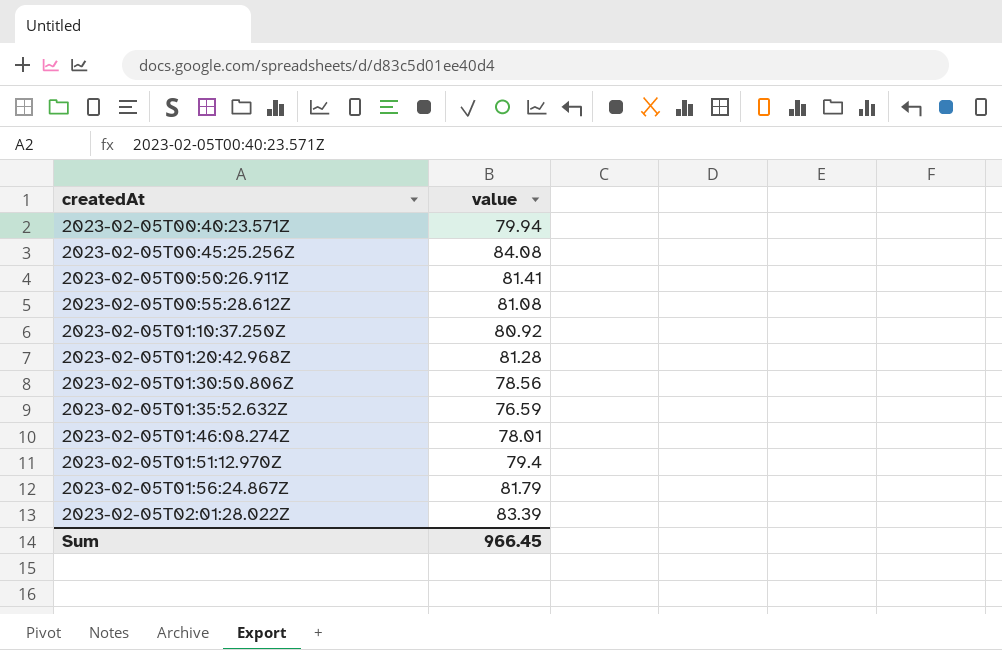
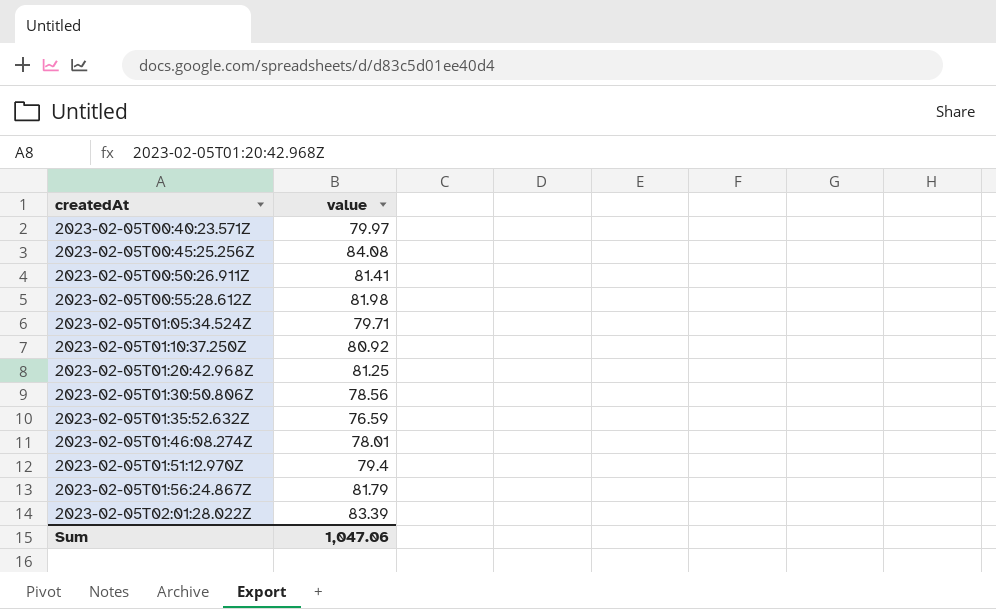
2023-02-05T00:40:23.571Z | value: 79.94 -> 79.97
2023-02-05T00:55:28.612Z | value: 81.08 -> 81.98
row 2023-02-05T01:05:34.524Z: none -> 79.71
2023-02-05T01:20:42.968Z | value: 81.28 -> 81.25
Sum | value: 966.45 -> 1,047.06

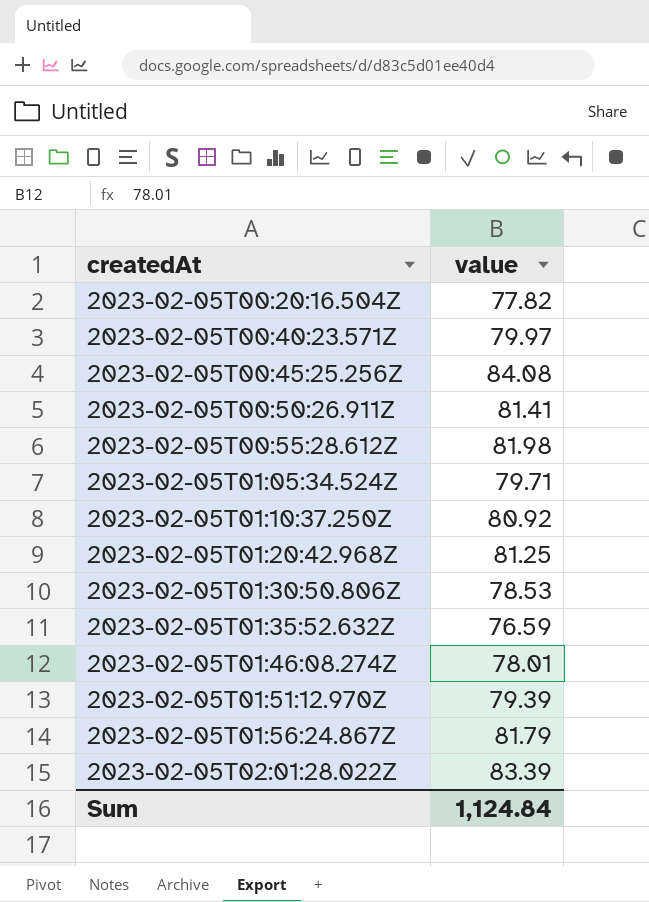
row 2023-02-05T00:20:16.504Z: none -> 77.82
2023-02-05T01:30:50.806Z | value: 78.56 -> 78.53
2023-02-05T01:51:12.970Z | value: 79.4 -> 79.39
Sum | value: 1,047.06 -> 1,124.84

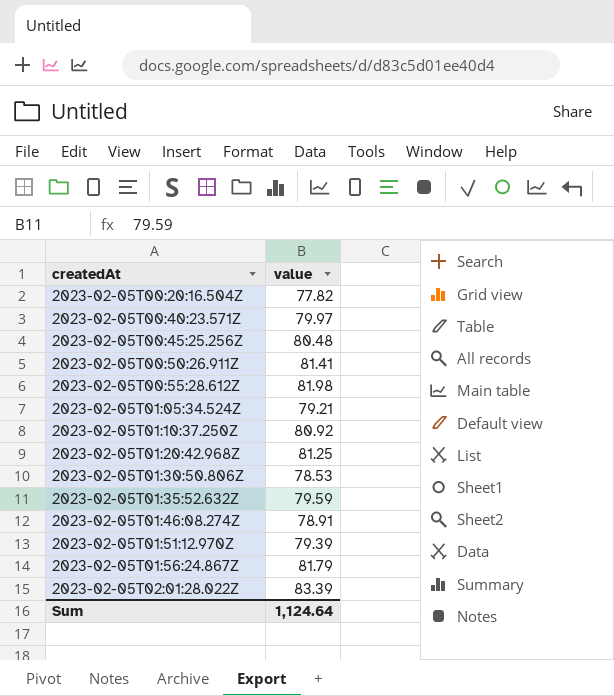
2023-02-05T00:45:25.256Z | value: 84.08 -> 80.48
2023-02-05T01:05:34.524Z | value: 79.71 -> 79.21
2023-02-05T01:35:52.632Z | value: 76.59 -> 79.59
2023-02-05T01:46:08.274Z | value: 78.01 -> 78.91
Sum | value: 1,124.84 -> 1,124.64

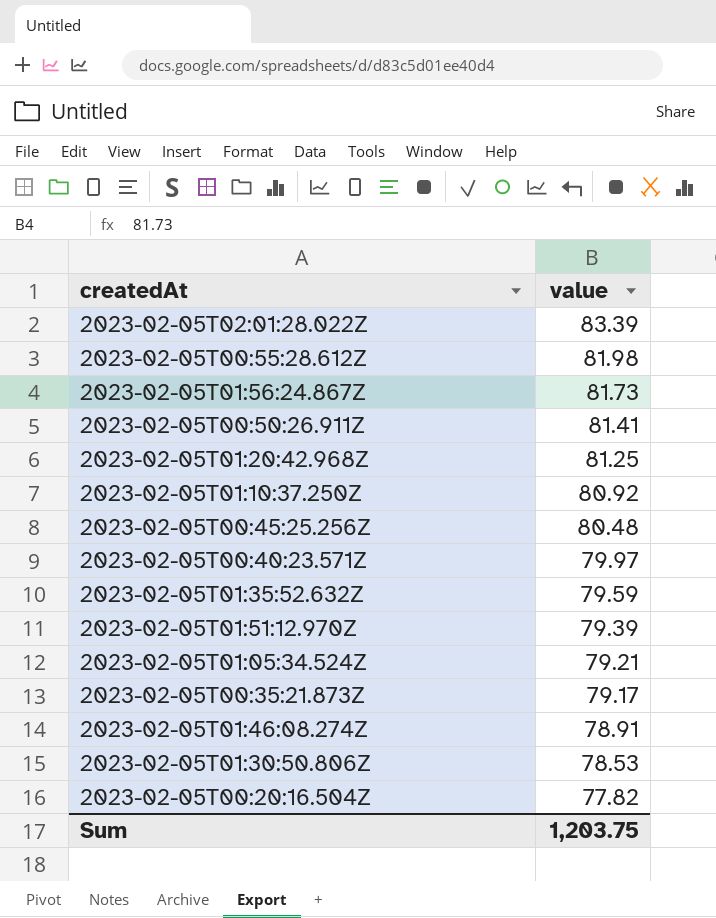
row order: createdAt ascending -> value descending
2023-02-05T01:56:24.867Z | value: 81.79 -> 81.73
row 2023-02-05T00:35:21.873Z: none -> 79.17
Sum | value: 1,124.64 -> 1,203.75

